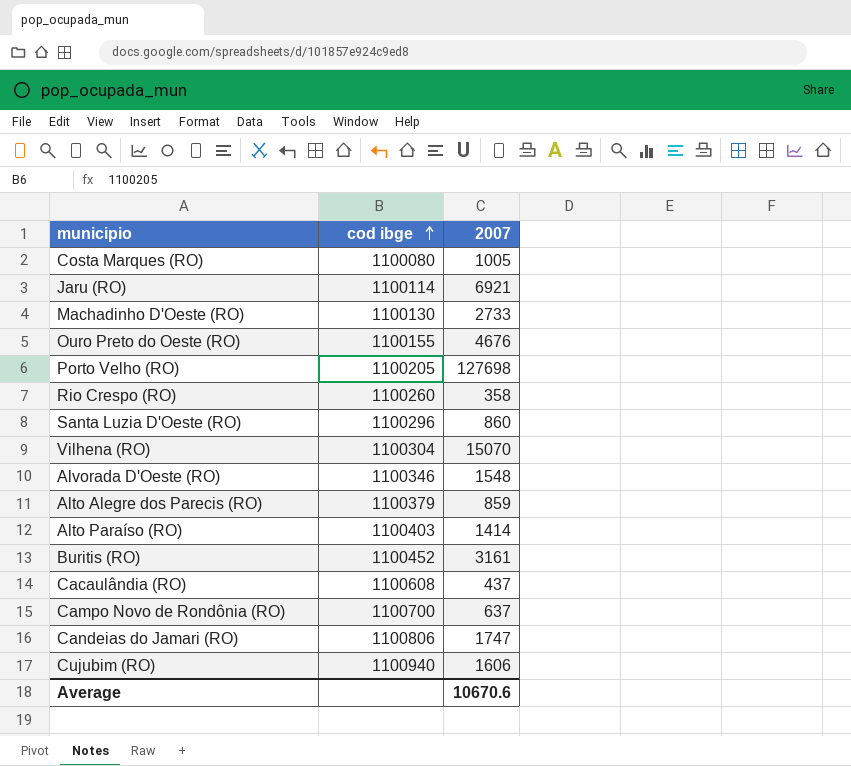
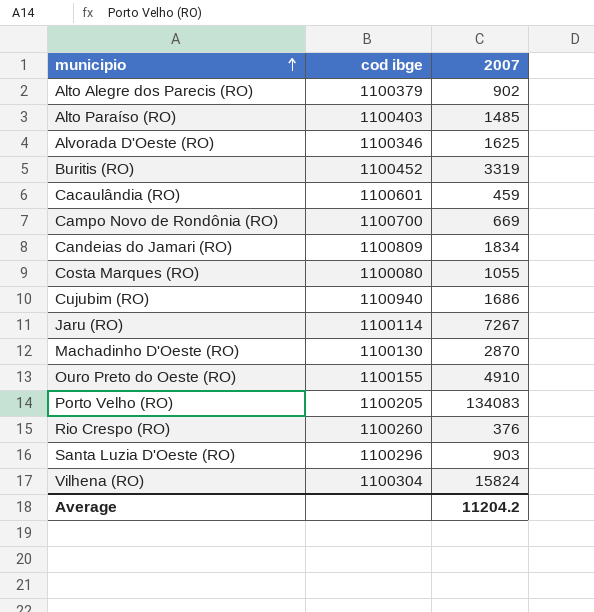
row order: cod ibge ascending -> municipio ascending
Alto Alegre dos Parecis (RO) | 2007: 859 -> 902
Alto Paraíso (RO) | 2007: 1414 -> 1485
Alvorada D'Oeste (RO) | 2007: 1548 -> 1625
Buritis (RO) | 2007: 3161 -> 3319
Cacaulândia (RO) | cod ibge: 1100608 -> 1100601
Cacaulândia (RO) | 2007: 437 -> 459
Campo Novo de Rondônia (RO) | 2007: 637 -> 669
Candeias do Jamari (RO) | cod ibge: 1100806 -> 1100809
Candeias do Jamari (RO) | 2007: 1747 -> 1834
Costa Marques (RO) | 2007: 1005 -> 1055
Cujubim (RO) | 2007: 1606 -> 1686
Jaru (RO) | 2007: 6921 -> 7267
Machadinho D'Oeste (RO) | 2007: 2733 -> 2870
Ouro Preto do Oeste (RO) | 2007: 4676 -> 4910
Porto Velho (RO) | 2007: 127698 -> 134083
Rio Crespo (RO) | 2007: 358 -> 376
Santa Luzia D'Oeste (RO) | 2007: 860 -> 903
Vilhena (RO) | 2007: 15070 -> 15824
Average | 2007: 10670.6 -> 11204.2

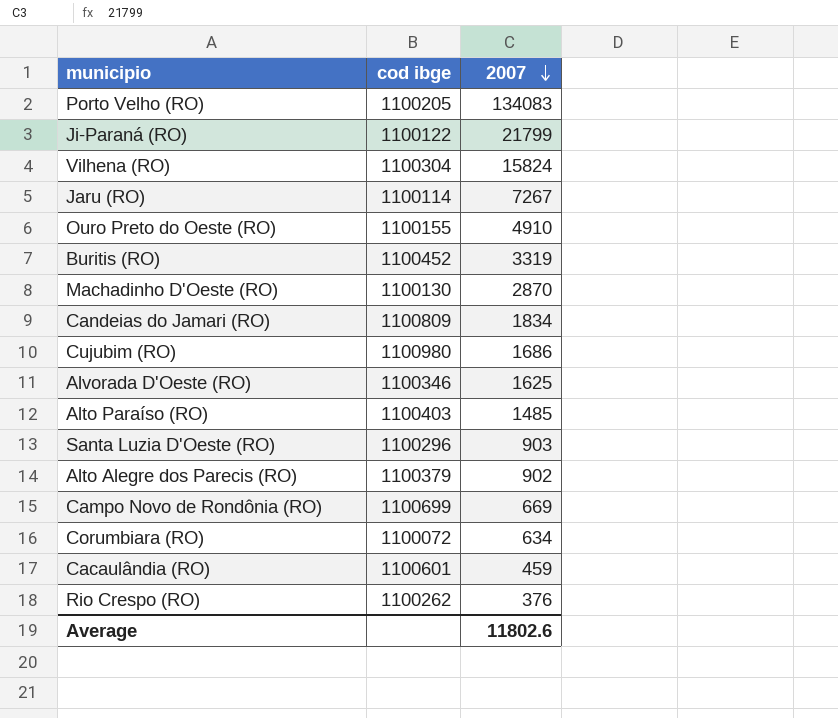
row order: municipio ascending -> 2007 descending
row Costa Marques (RO): 1100080 | 1055 -> none
row Ji-Paraná (RO): none -> 1100122 | 21799
Cujubim (RO) | cod ibge: 1100940 -> 1100980
Campo Novo de Rondônia (RO) | cod ibge: 1100700 -> 1100699
row Corumbiara (RO): none -> 1100072 | 634
Rio Crespo (RO) | cod ibge: 1100260 -> 1100262
Average | 2007: 11204.2 -> 11802.6

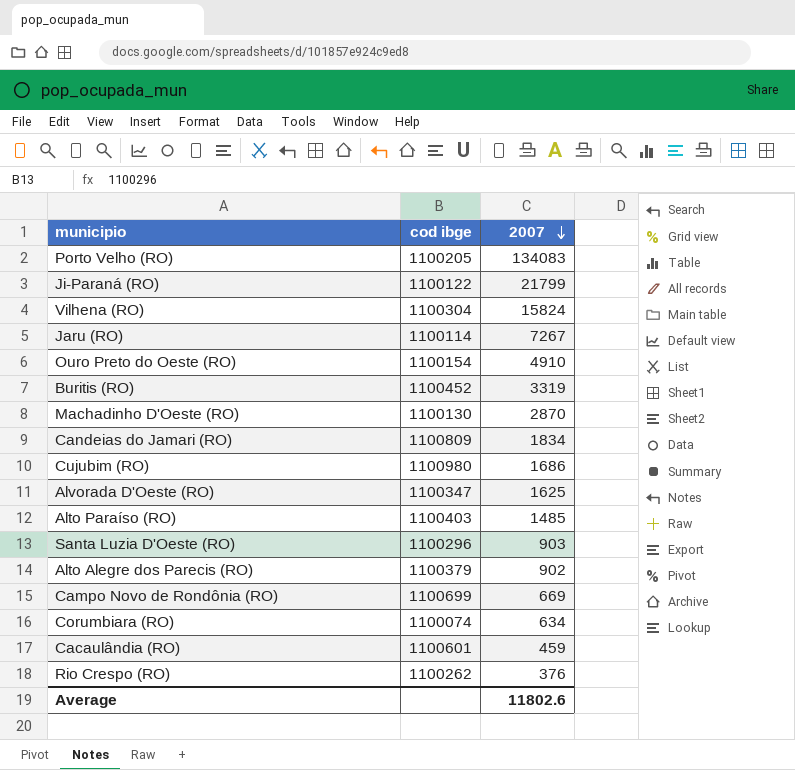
Ouro Preto do Oeste (RO) | cod ibge: 1100155 -> 1100154
Alvorada D'Oeste (RO) | cod ibge: 1100346 -> 1100347
Corumbiara (RO) | cod ibge: 1100072 -> 1100074

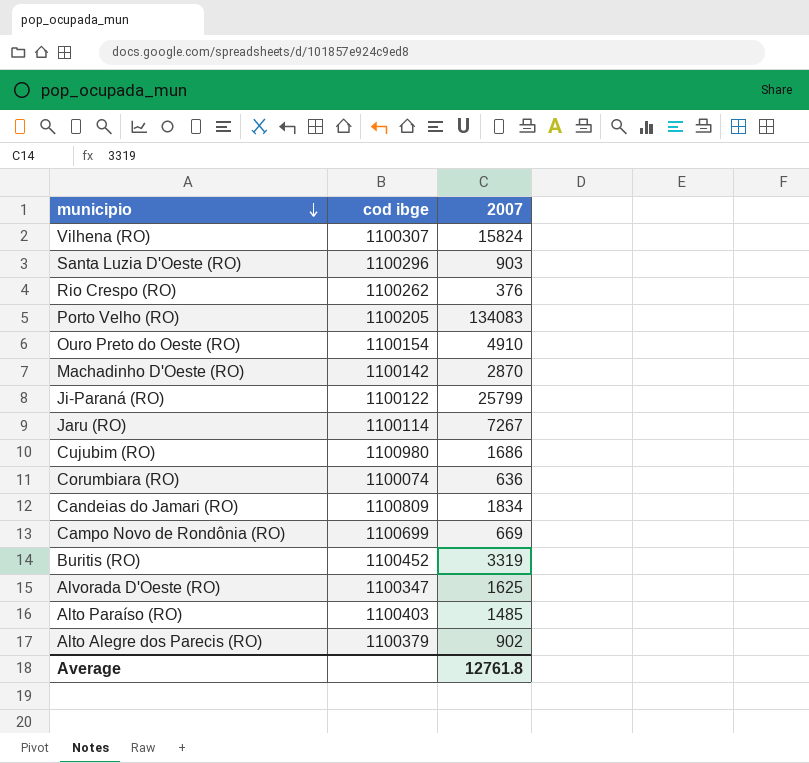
row order: 2007 descending -> municipio descending
row Cacaulândia (RO): 1100601 | 459 -> none
Vilhena (RO) | cod ibge: 1100304 -> 1100307
Machadinho D'Oeste (RO) | cod ibge: 1100130 -> 1100142
Ji-Paraná (RO) | 2007: 21799 -> 25799
Corumbiara (RO) | 2007: 634 -> 636
Average | 2007: 11802.6 -> 12761.8

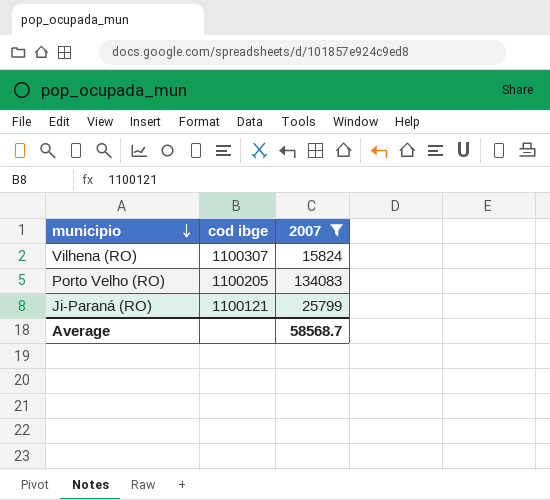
filter: none -> 2007 >= 15824
Ji-Paraná (RO) | cod ibge: 1100122 -> 1100121
Average | 2007: 12761.8 -> 58568.7

